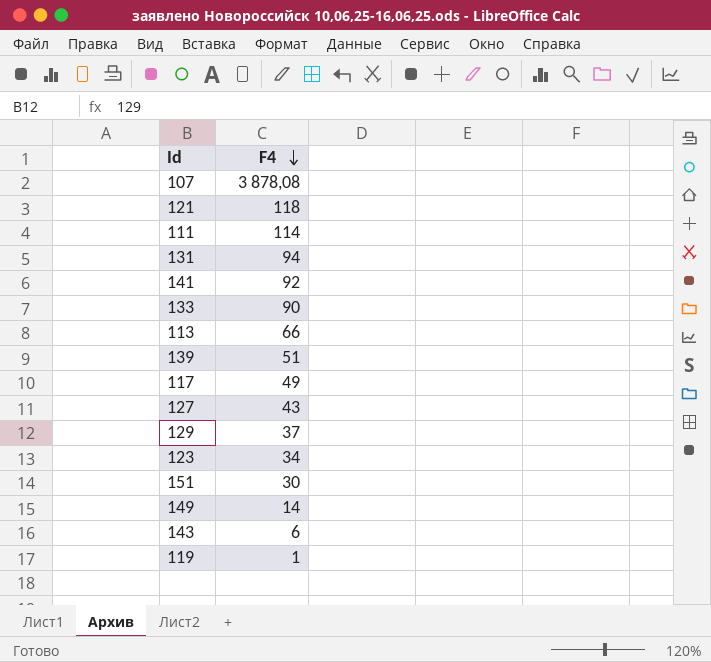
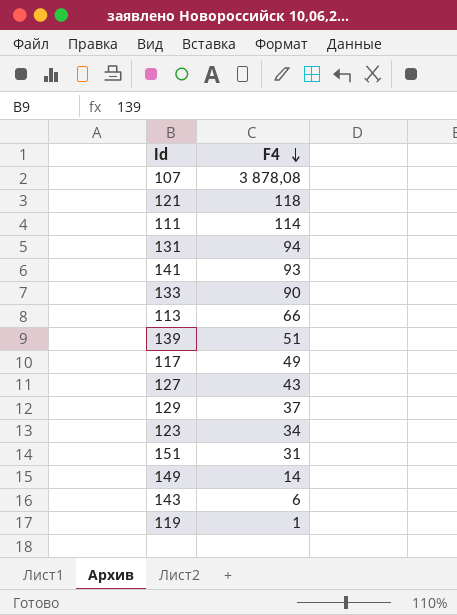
141 | F4: 92 -> 93
151 | F4: 30 -> 31

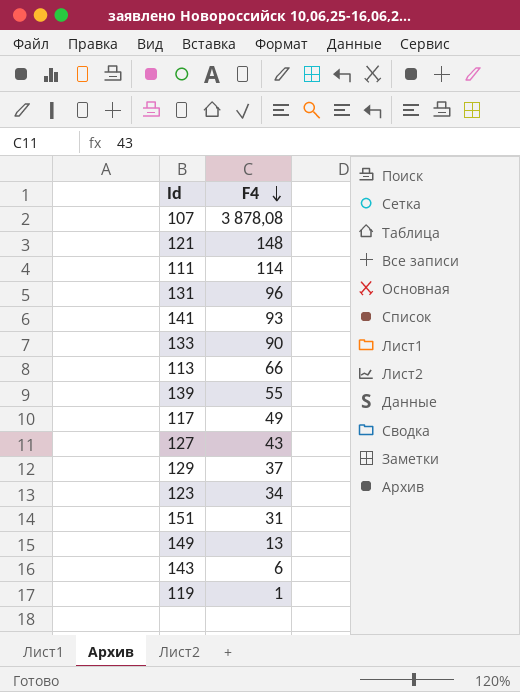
121 | F4: 118 -> 148
131 | F4: 94 -> 96
139 | F4: 51 -> 55
149 | F4: 14 -> 13

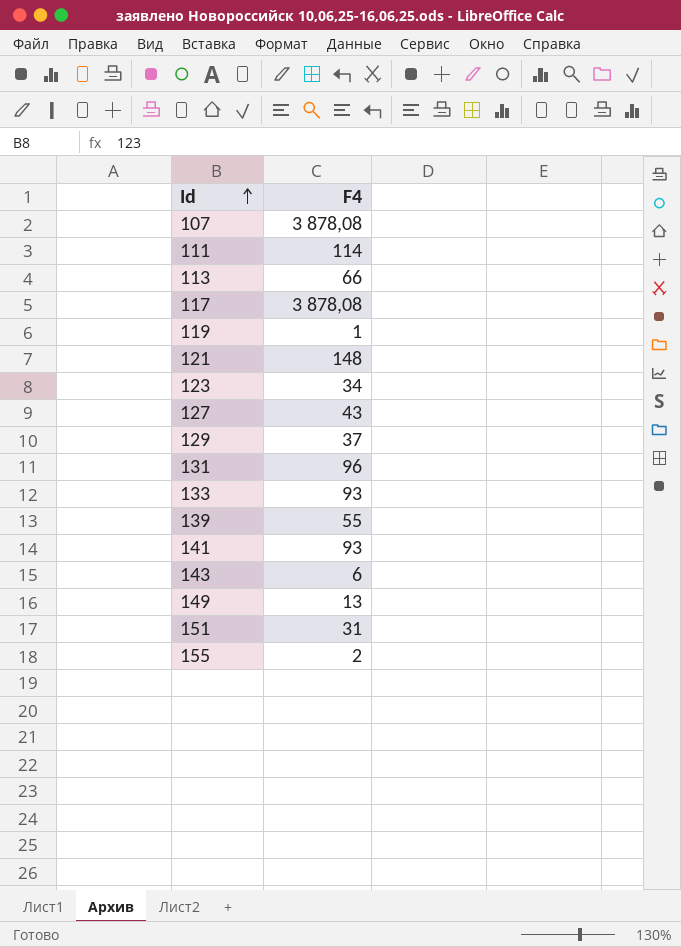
row order: F4 descending -> Id ascending
117 | F4: 49 -> 3 878,08
133 | F4: 90 -> 93
row 155: none -> 2

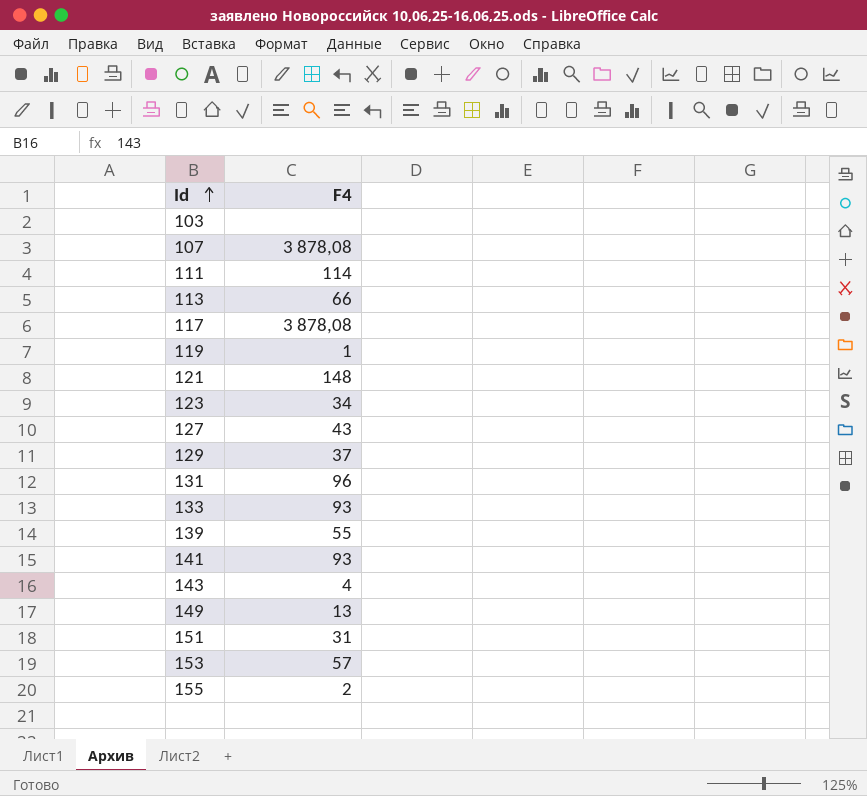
row 103: none -> none
143 | F4: 6 -> 4
row 153: none -> 57

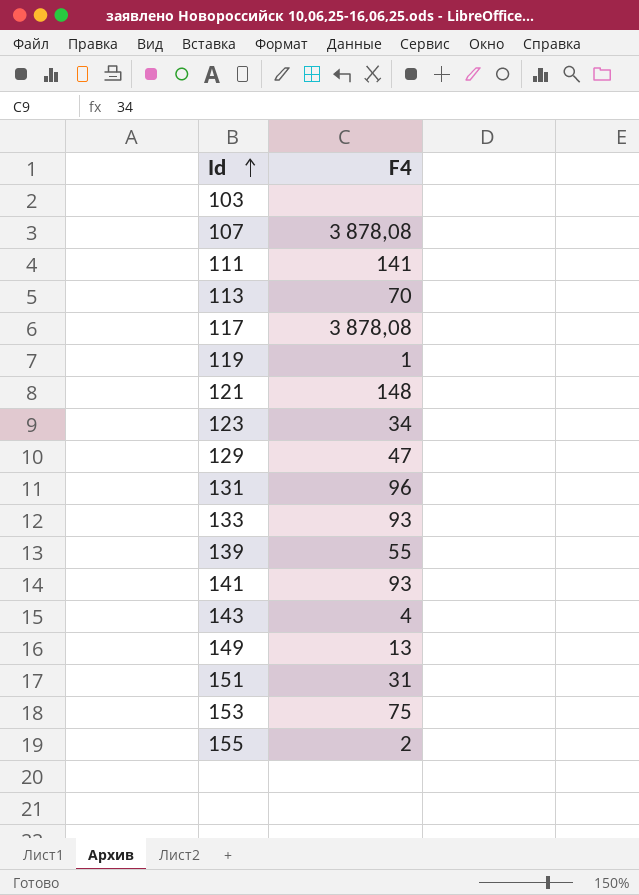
row 127: 43 -> none
111 | F4: 114 -> 141
113 | F4: 66 -> 70
129 | F4: 37 -> 47
153 | F4: 57 -> 75

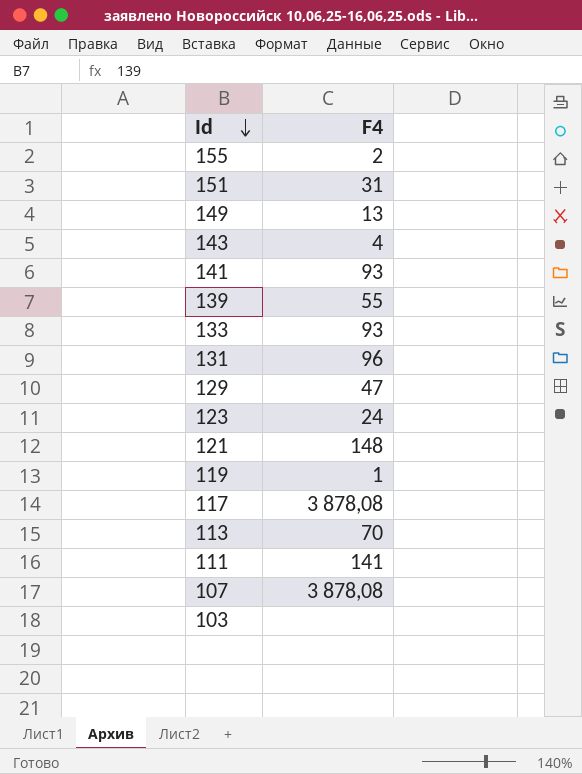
row order: Id ascending -> Id descending
row 153: 75 -> none
123 | F4: 34 -> 24

